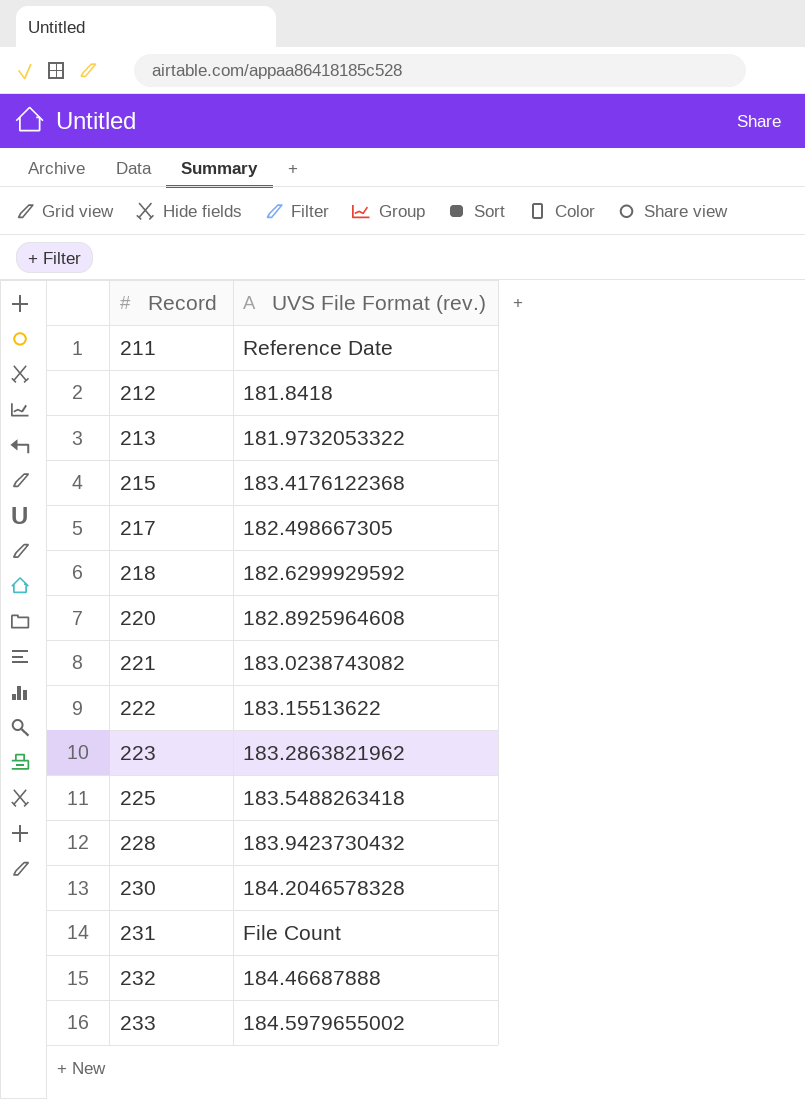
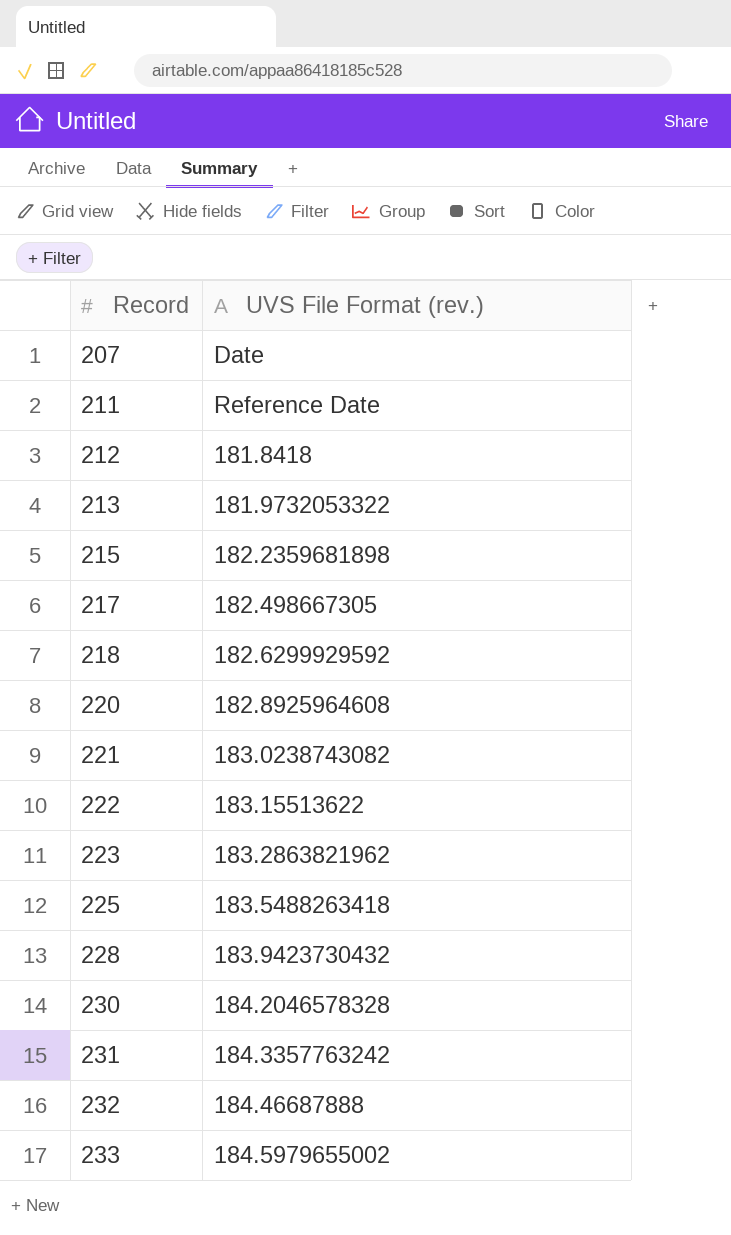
row 207: none -> Date
215 | UVS File Format (rev.): 183.4176122368 -> 182.2359681898
231 | UVS File Format (rev.): File Count -> 184.3357763242

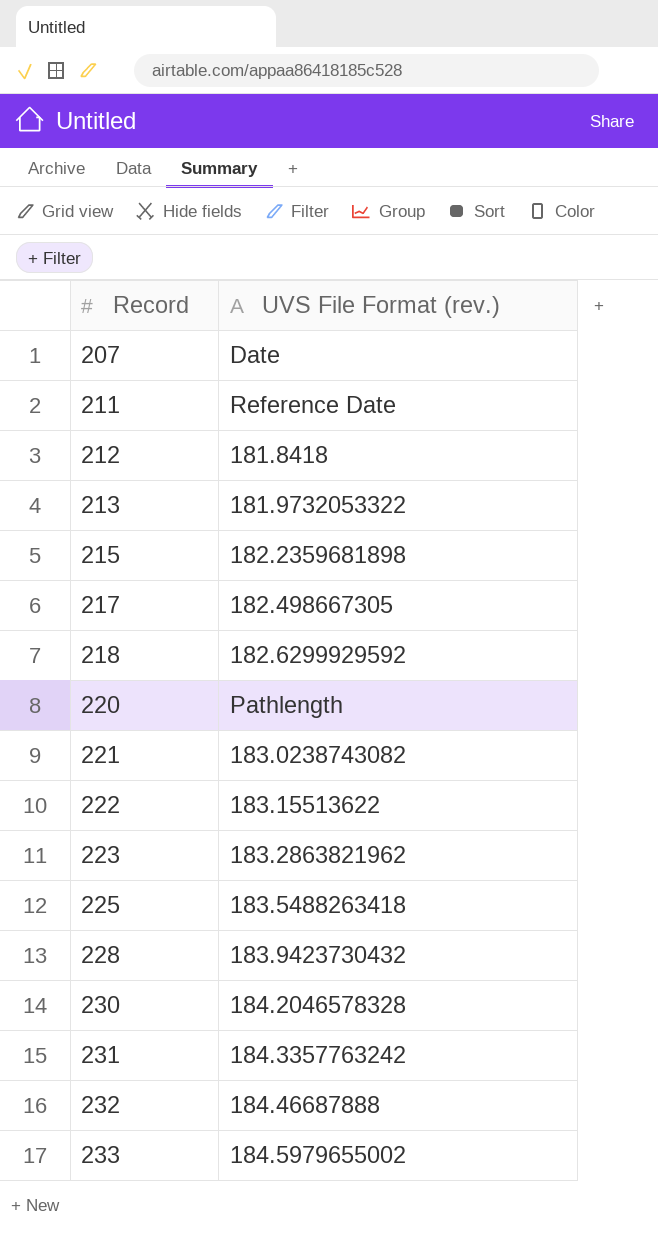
220 | UVS File Format (rev.): 182.8925964608 -> Pathlength

